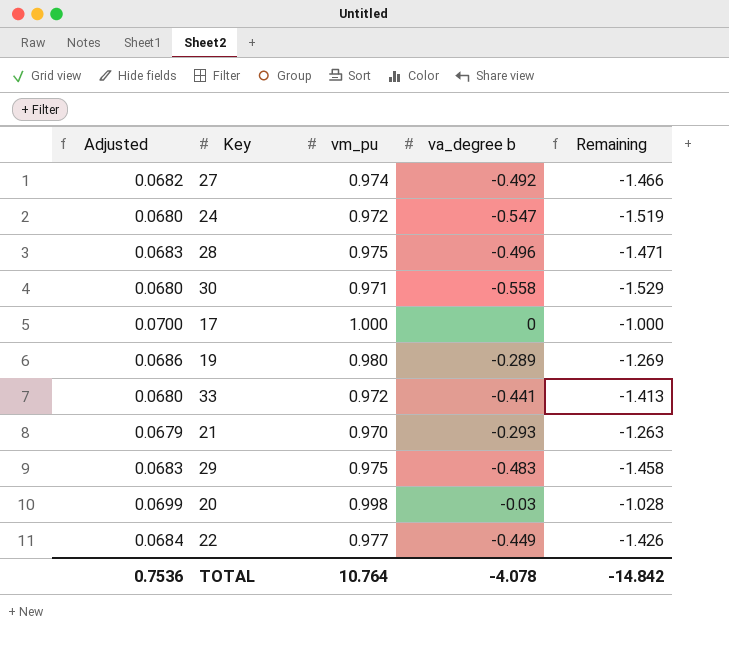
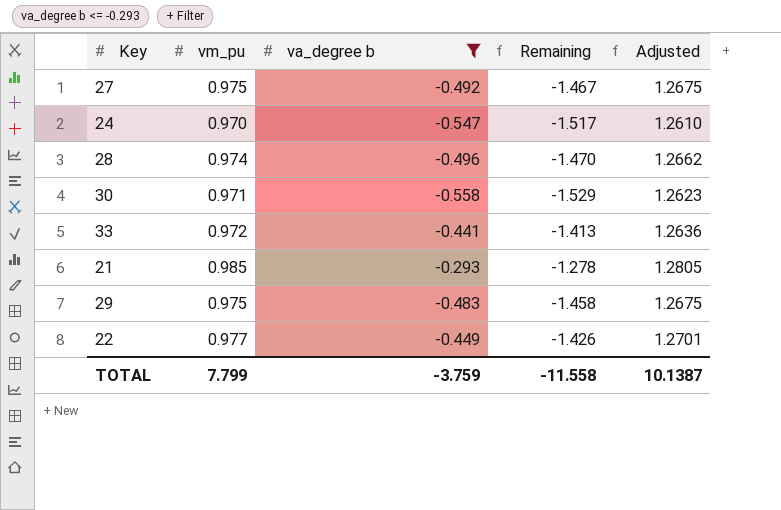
filter: none -> va_degree b <= -0.293
column Adjusted | formula: [vm_pu] * 0.07 -> [vm_pu] * 1.3
column Adjusted | position: 1 -> 5
27 | vm_pu: 0.974 -> 0.975
27 | Remaining: -1.466 -> -1.467
24 | vm_pu: 0.972 -> 0.970
24 | Remaining: -1.519 -> -1.517
28 | vm_pu: 0.975 -> 0.974
28 | Remaining: -1.471 -> -1.470
21 | vm_pu: 0.970 -> 0.985
21 | Remaining: -1.263 -> -1.278
TOTAL | vm_pu: 10.764 -> 7.799
TOTAL | va_degree b: -4.078 -> -3.759
TOTAL | Remaining: -14.842 -> -11.558
TOTAL | Adjusted: 0.7536 -> 10.1387

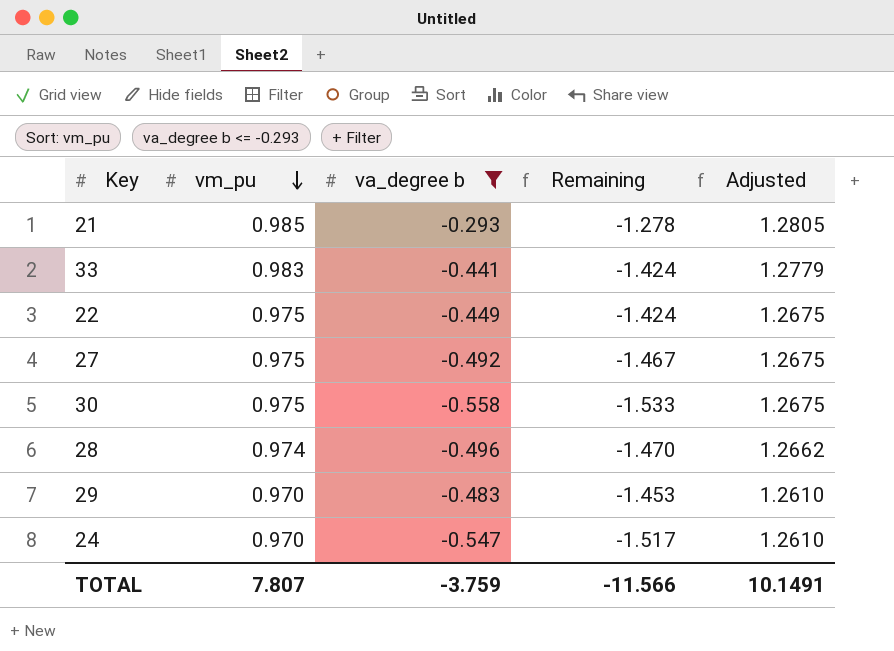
row order: none -> vm_pu descending
33 | vm_pu: 0.972 -> 0.983
33 | Remaining: -1.413 -> -1.424
33 | Adjusted: 1.2636 -> 1.2779
22 | vm_pu: 0.977 -> 0.975
22 | Remaining: -1.426 -> -1.424
22 | Adjusted: 1.2701 -> 1.2675
30 | vm_pu: 0.971 -> 0.975
30 | Remaining: -1.529 -> -1.533
30 | Adjusted: 1.2623 -> 1.2675
29 | vm_pu: 0.975 -> 0.970
29 | Remaining: -1.458 -> -1.453
29 | Adjusted: 1.2675 -> 1.2610
TOTAL | vm_pu: 7.799 -> 7.807
TOTAL | Remaining: -11.558 -> -11.566
TOTAL | Adjusted: 10.1387 -> 10.1491

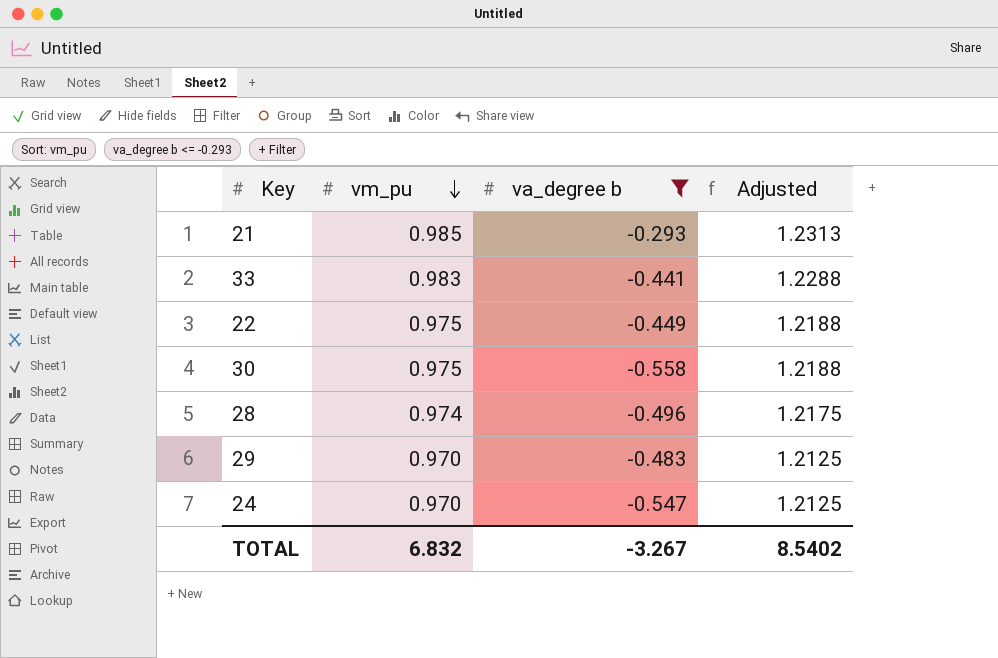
column Remaining | formula: [va_degree b] - [vm_pu] -> none
column Adjusted | formula: [vm_pu] * 1.3 -> [vm_pu] * 1.25
row 27: 0.975 | -0.492 | -1.467 | 1.2675 -> none
TOTAL | vm_pu: 7.807 -> 6.832
TOTAL | va_degree b: -3.759 -> -3.267
TOTAL | Adjusted: 10.1491 -> 8.5402

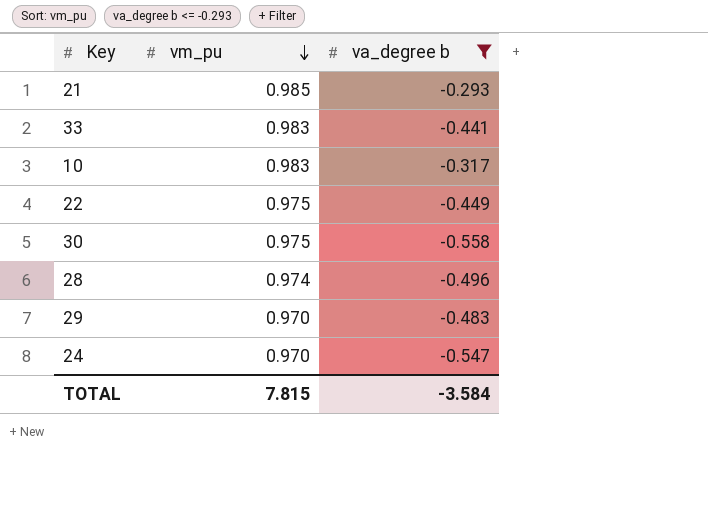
column Adjusted | formula: [vm_pu] * 1.25 -> none
row 10: none -> 0.983 | -0.317
TOTAL | vm_pu: 6.832 -> 7.815
TOTAL | va_degree b: -3.267 -> -3.584

